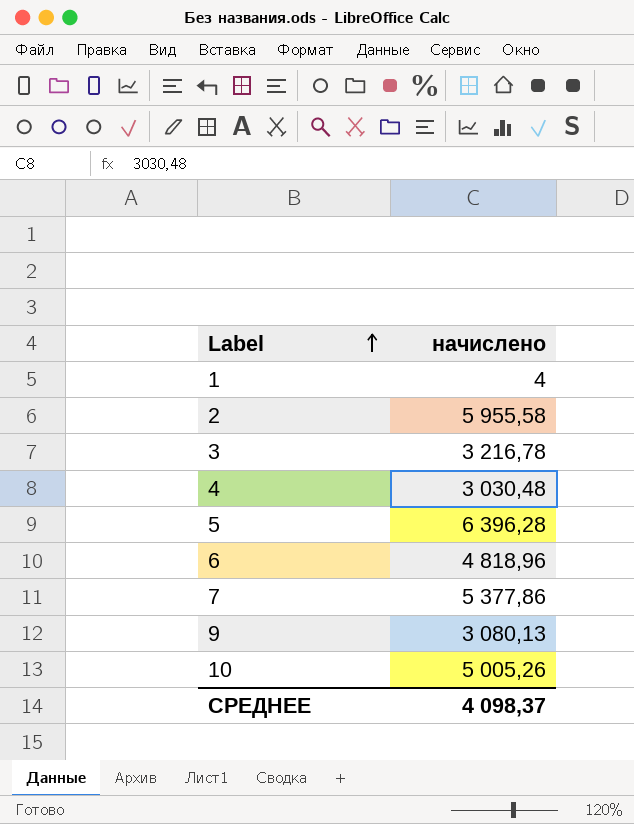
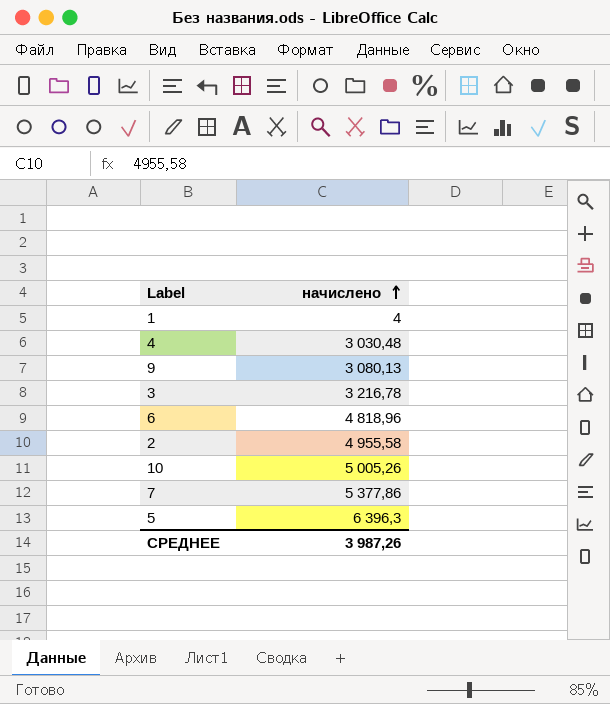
row order: Label ascending -> начислено ascending
2 | начислено: 5 955,58 -> 4 955,58
5 | начислено: 6 396,28 -> 6 396,3
СРЕДНЕЕ | начислено: 4 098,37 -> 3 987,26

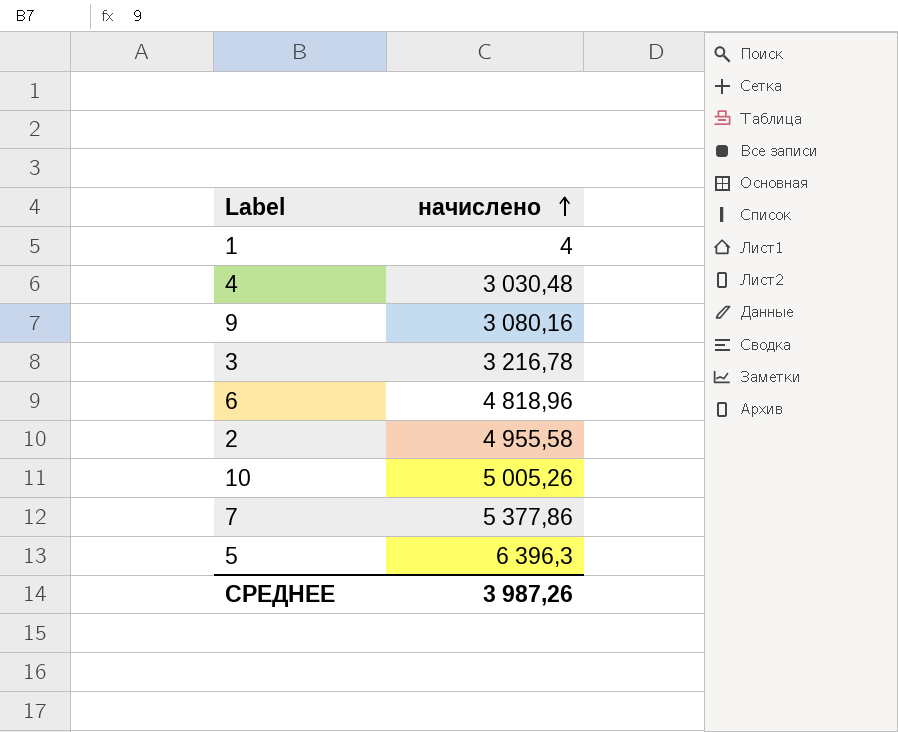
9 | начислено: 3 080,13 -> 3 080,16

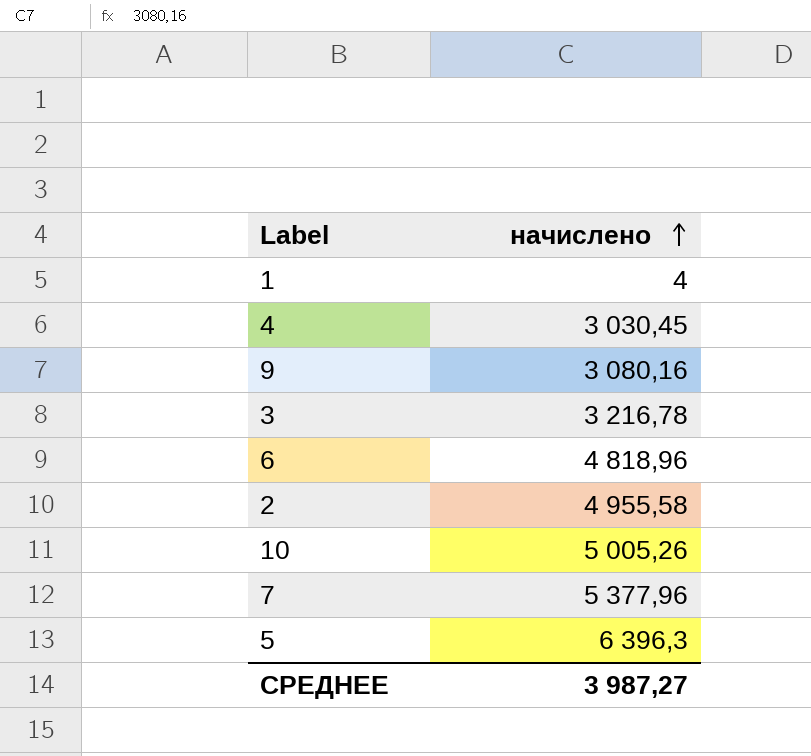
4 | начислено: 3 030,48 -> 3 030,45
7 | начислено: 5 377,86 -> 5 377,96
СРЕДНЕЕ | начислено: 3 987,26 -> 3 987,27

